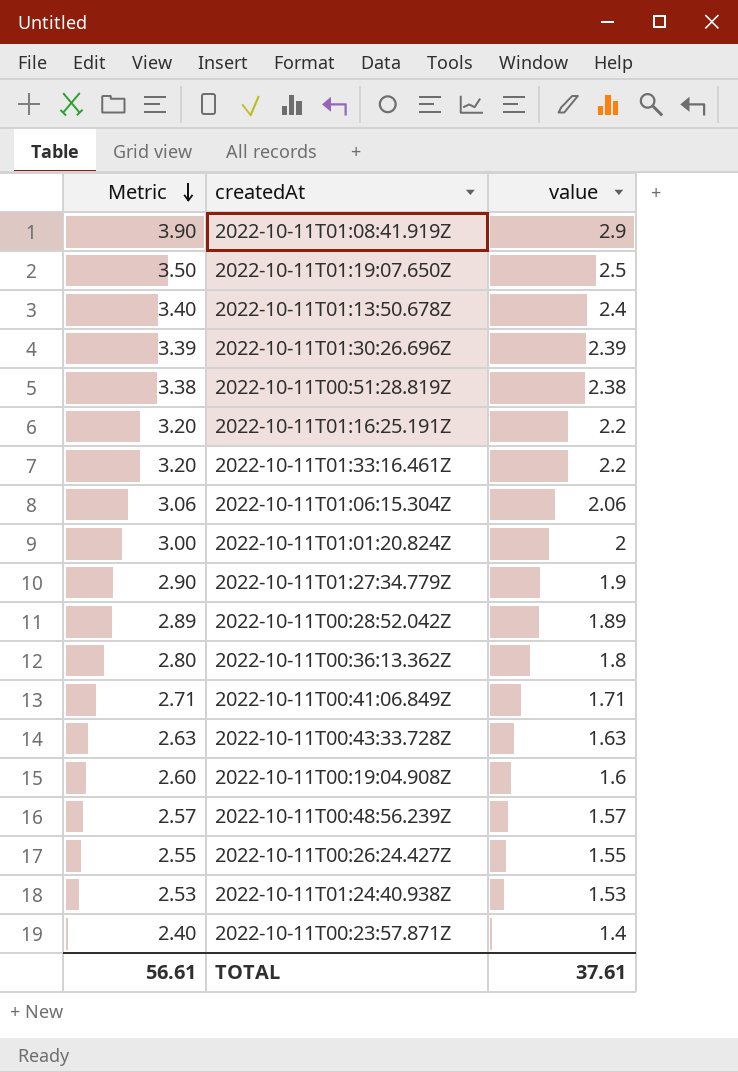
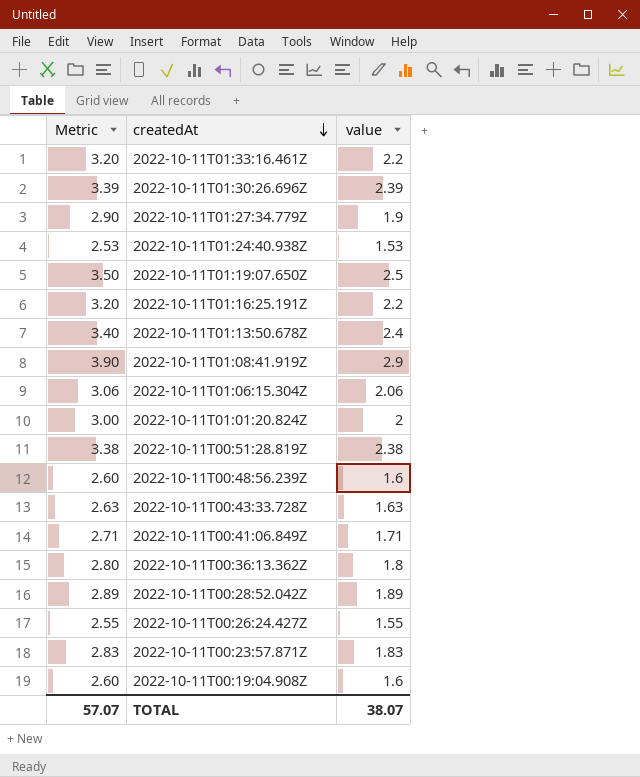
row order: Metric descending -> createdAt descending
2022-10-11T00:48:56.239Z | Metric: 2.57 -> 2.60
2022-10-11T00:48:56.239Z | value: 1.57 -> 1.6
2022-10-11T00:23:57.871Z | Metric: 2.40 -> 2.83
2022-10-11T00:23:57.871Z | value: 1.4 -> 1.83
TOTAL | Metric: 56.61 -> 57.07
TOTAL | value: 37.61 -> 38.07

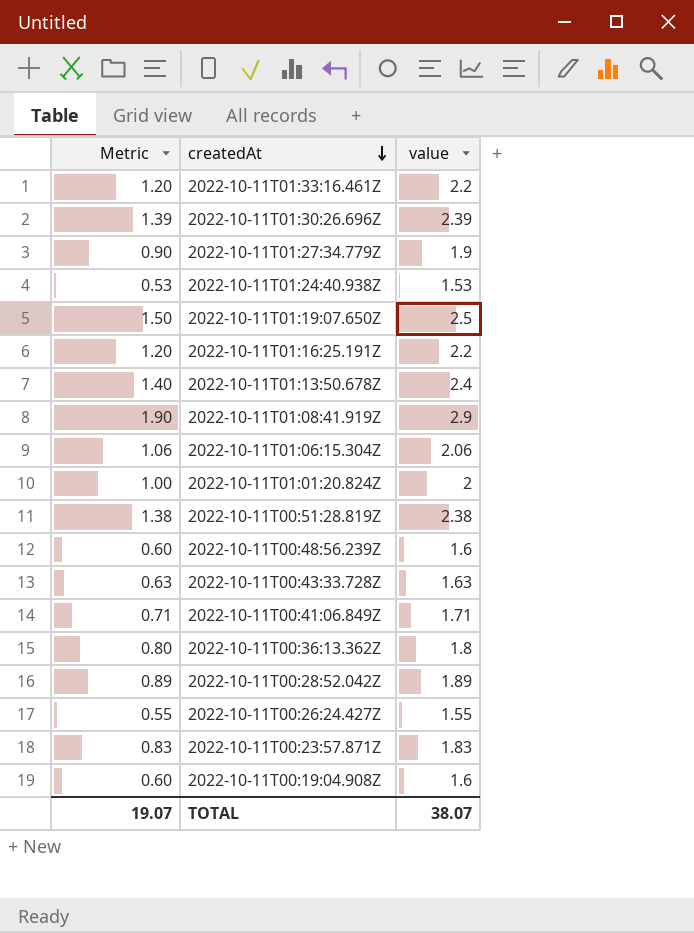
column Metric | formula: [value] + 1 -> [value] - 1
TOTAL | Metric: 57.07 -> 19.07

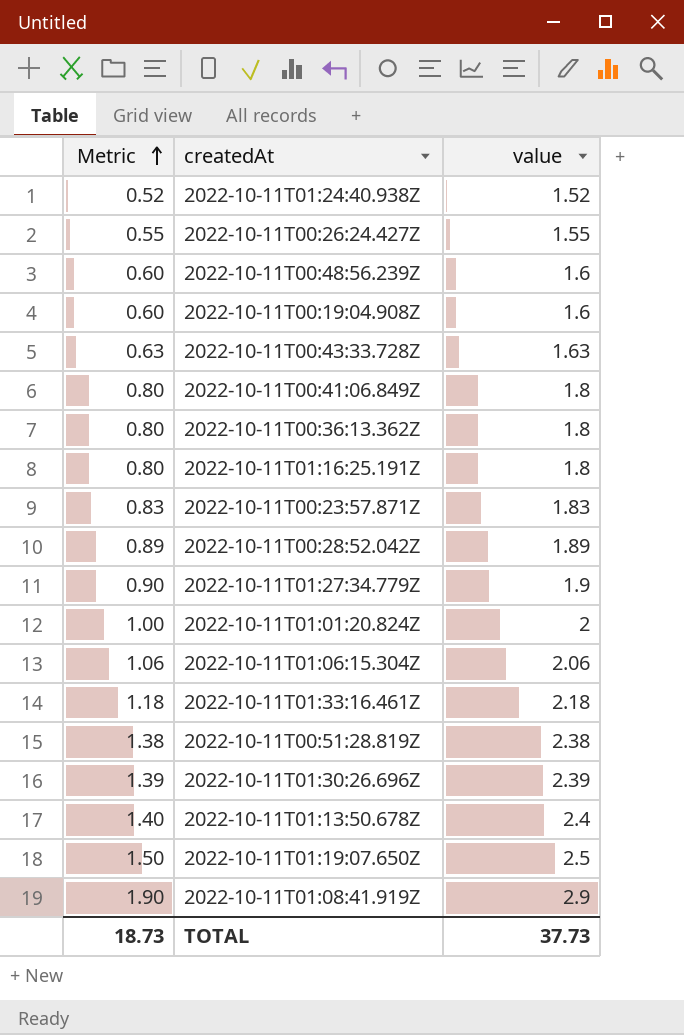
row order: createdAt descending -> Metric ascending
2022-10-11T01:24:40.938Z | Metric: 0.53 -> 0.52
2022-10-11T01:24:40.938Z | value: 1.53 -> 1.52
2022-10-11T00:41:06.849Z | Metric: 0.71 -> 0.80
2022-10-11T00:41:06.849Z | value: 1.71 -> 1.8
2022-10-11T01:16:25.191Z | Metric: 1.20 -> 0.80
2022-10-11T01:16:25.191Z | value: 2.2 -> 1.8
2022-10-11T01:33:16.461Z | Metric: 1.20 -> 1.18
2022-10-11T01:33:16.461Z | value: 2.2 -> 2.18
TOTAL | Metric: 19.07 -> 18.73
TOTAL | value: 38.07 -> 37.73

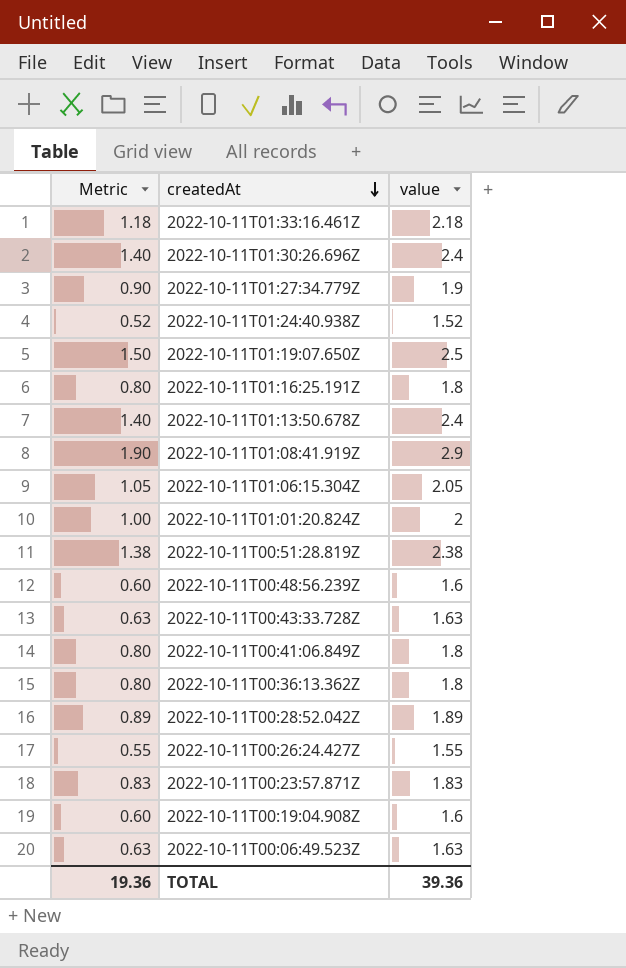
row order: Metric ascending -> createdAt descending
2022-10-11T01:30:26.696Z | Metric: 1.39 -> 1.40
2022-10-11T01:30:26.696Z | value: 2.39 -> 2.4
2022-10-11T01:06:15.304Z | Metric: 1.06 -> 1.05
2022-10-11T01:06:15.304Z | value: 2.06 -> 2.05
row 2022-10-11T00:06:49.523Z: none -> 0.63 | 1.63
TOTAL | Metric: 18.73 -> 19.36
TOTAL | value: 37.73 -> 39.36

